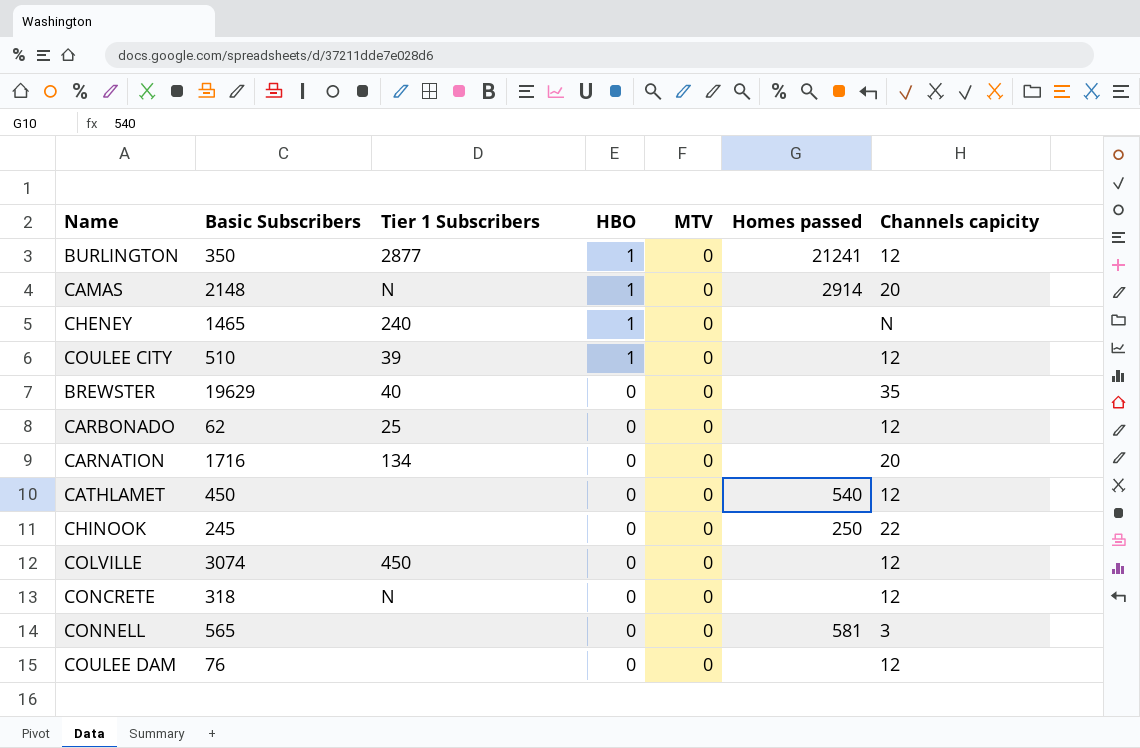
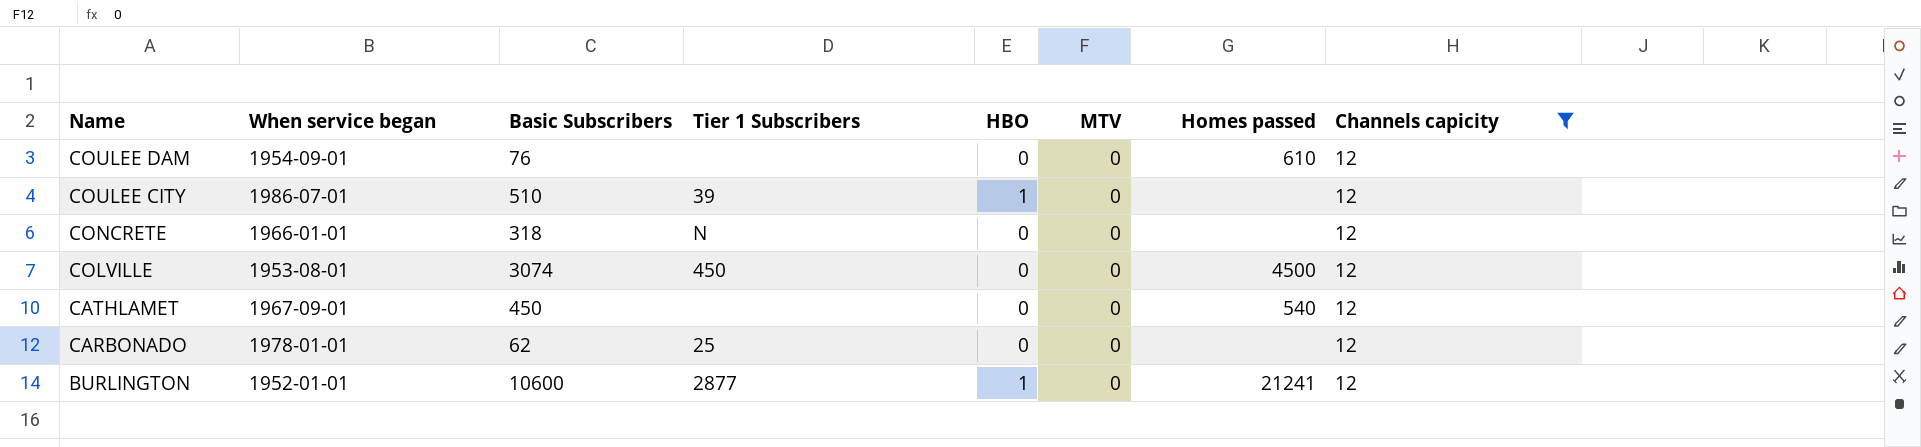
filter: none -> Channels capicity = 12
row order: HBO descending -> Name descending
column When service began | position: none -> 2
COULEE DAM | Homes passed: none -> 610
COLVILLE | Homes passed: none -> 4500
BURLINGTON | Basic Subscribers: 350 -> 10600

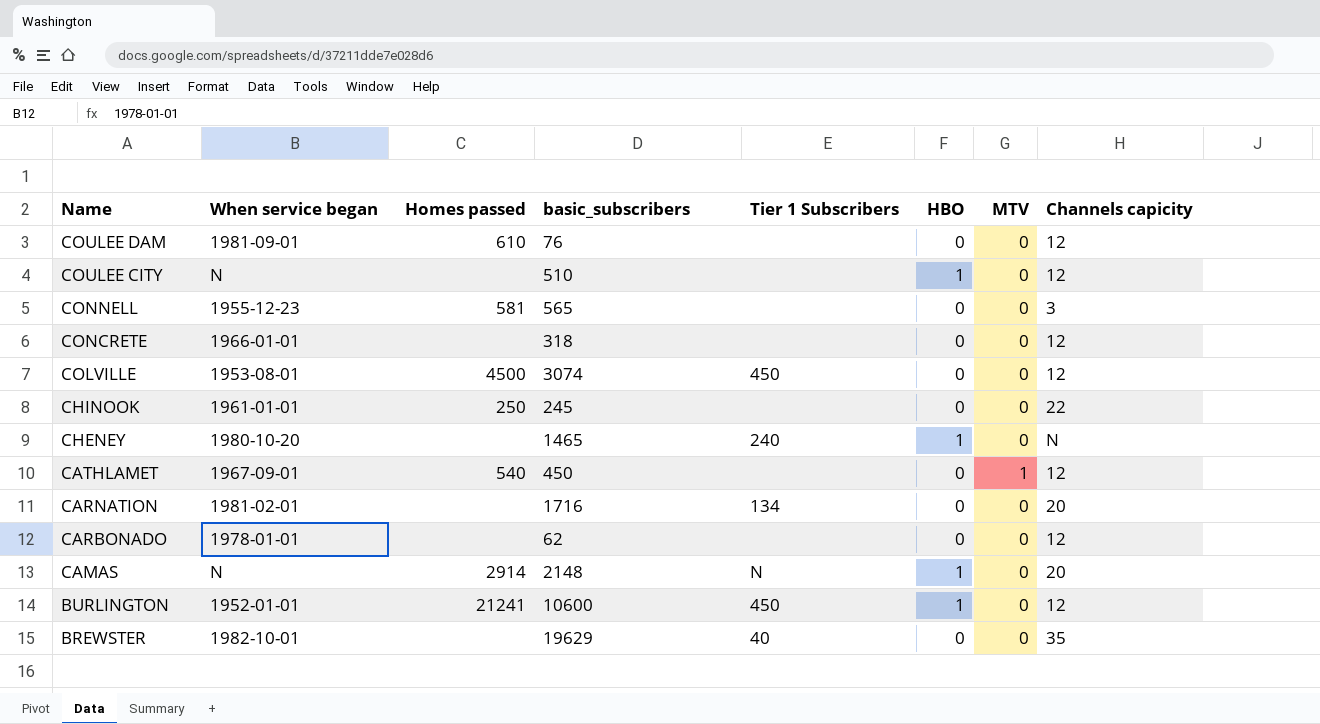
filter: Channels capicity = 12 -> none
column Homes passed | position: 7 -> 3
column name: Basic Subscribers -> basic_subscribers
COULEE DAM | When service began: 1954-09-01 -> 1981-09-01
COULEE CITY | When service began: 1986-07-01 -> N
COULEE CITY | Tier 1 Subscribers: 39 -> none
CONCRETE | Tier 1 Subscribers: N -> none
CATHLAMET | MTV: 0 -> 1
CARBONADO | Tier 1 Subscribers: 25 -> none
BURLINGTON | Tier 1 Subscribers: 2877 -> 450

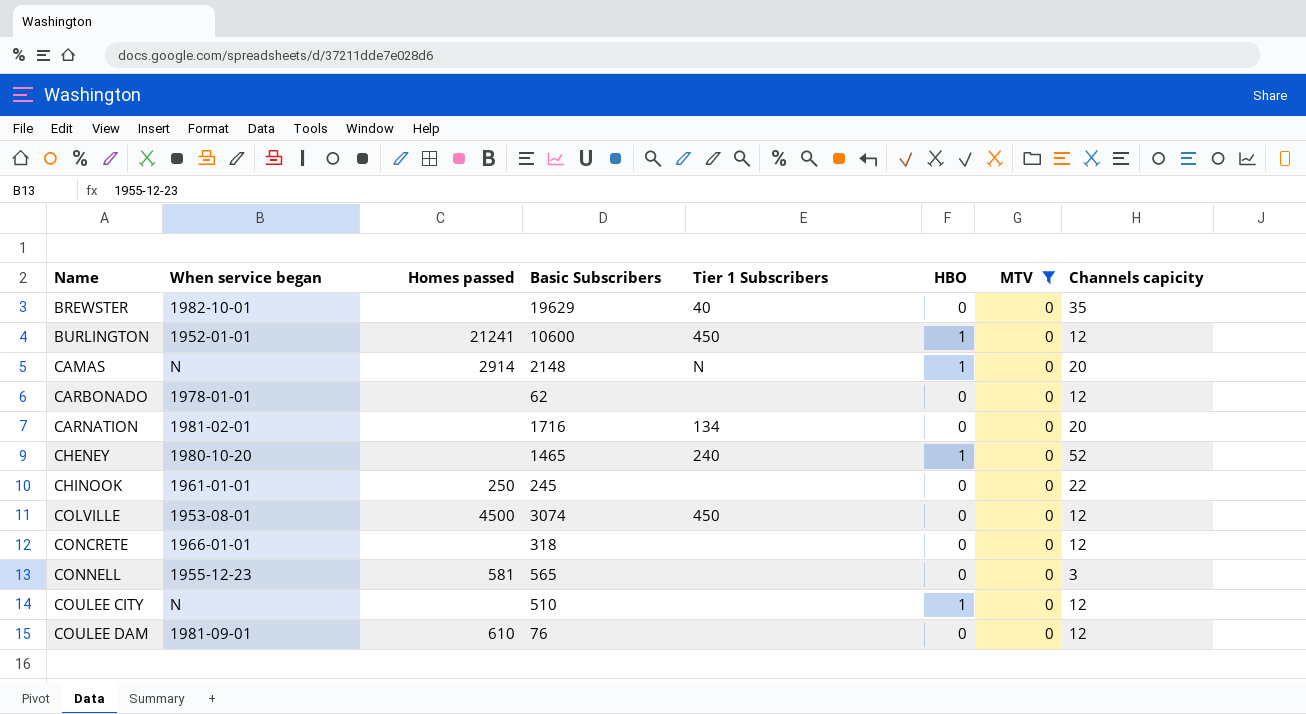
filter: none -> MTV = 0
row order: Name descending -> Name ascending
column name: basic_subscribers -> Basic Subscribers
CHENEY | Channels capicity: N -> 52

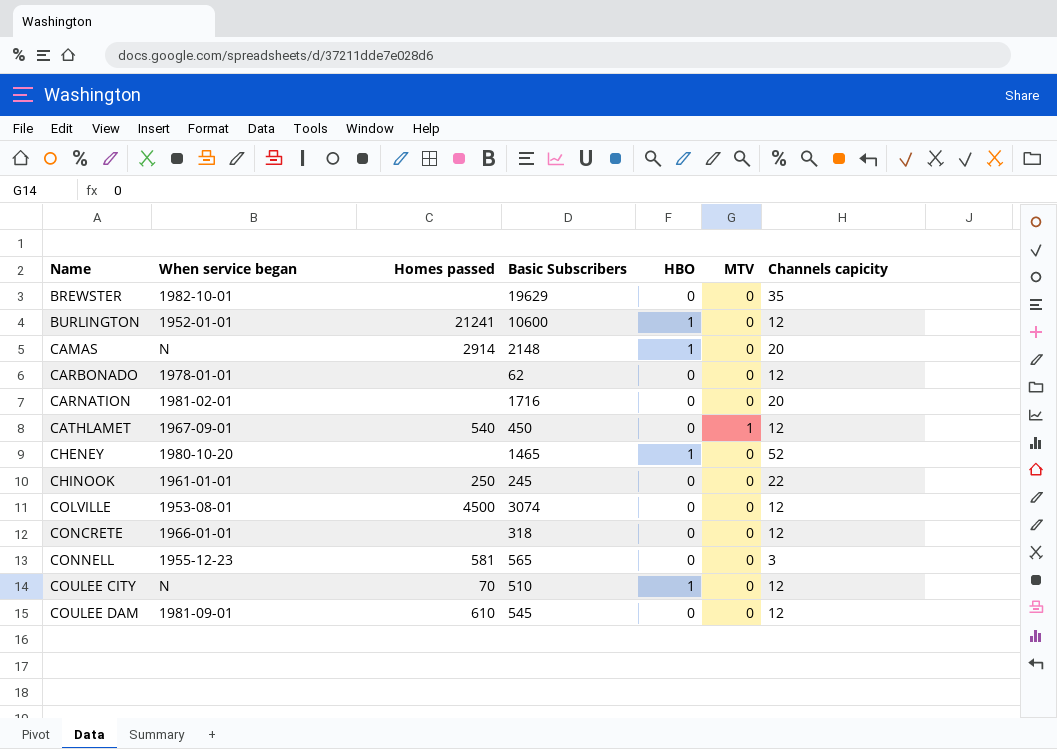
filter: MTV = 0 -> none
column Tier 1 Subscribers | position: 5 -> none
COULEE CITY | Homes passed: none -> 70
COULEE DAM | Basic Subscribers: 76 -> 545

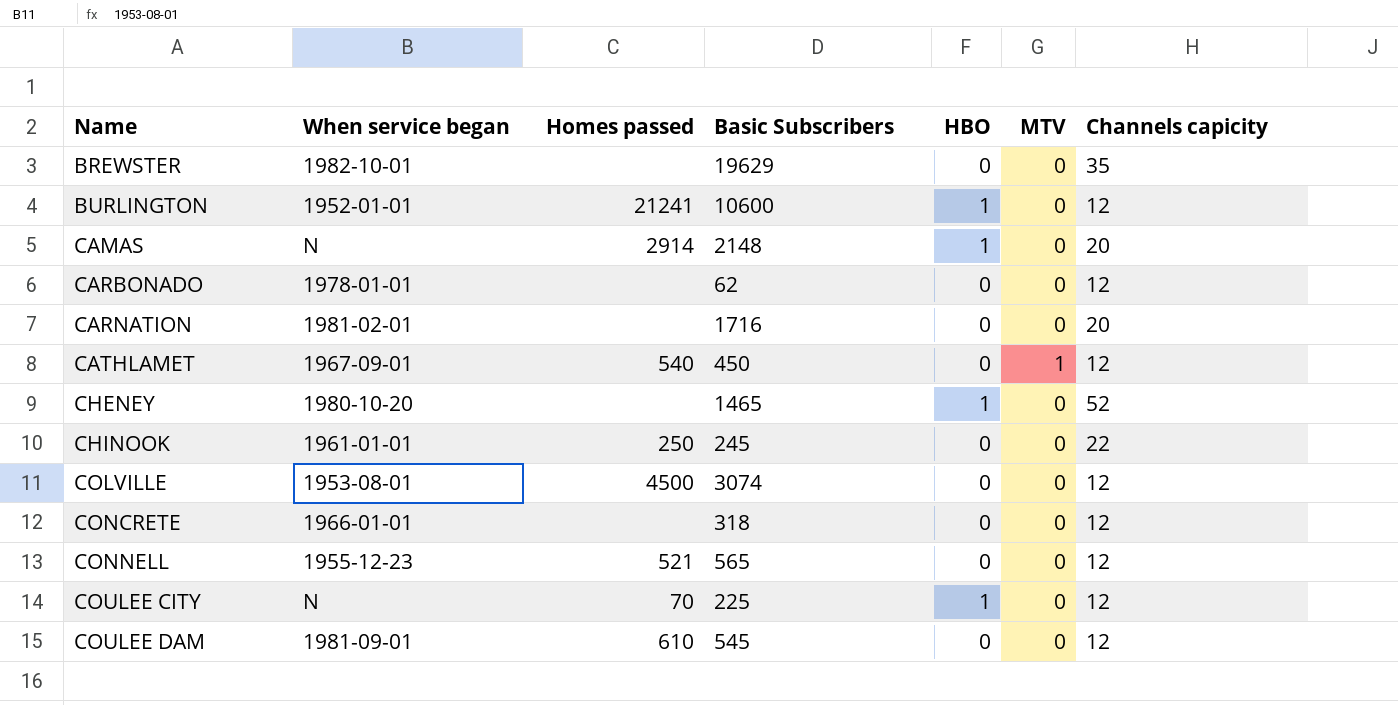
CONNELL | Homes passed: 581 -> 521
CONNELL | Channels capicity: 3 -> 12
COULEE CITY | Basic Subscribers: 510 -> 225

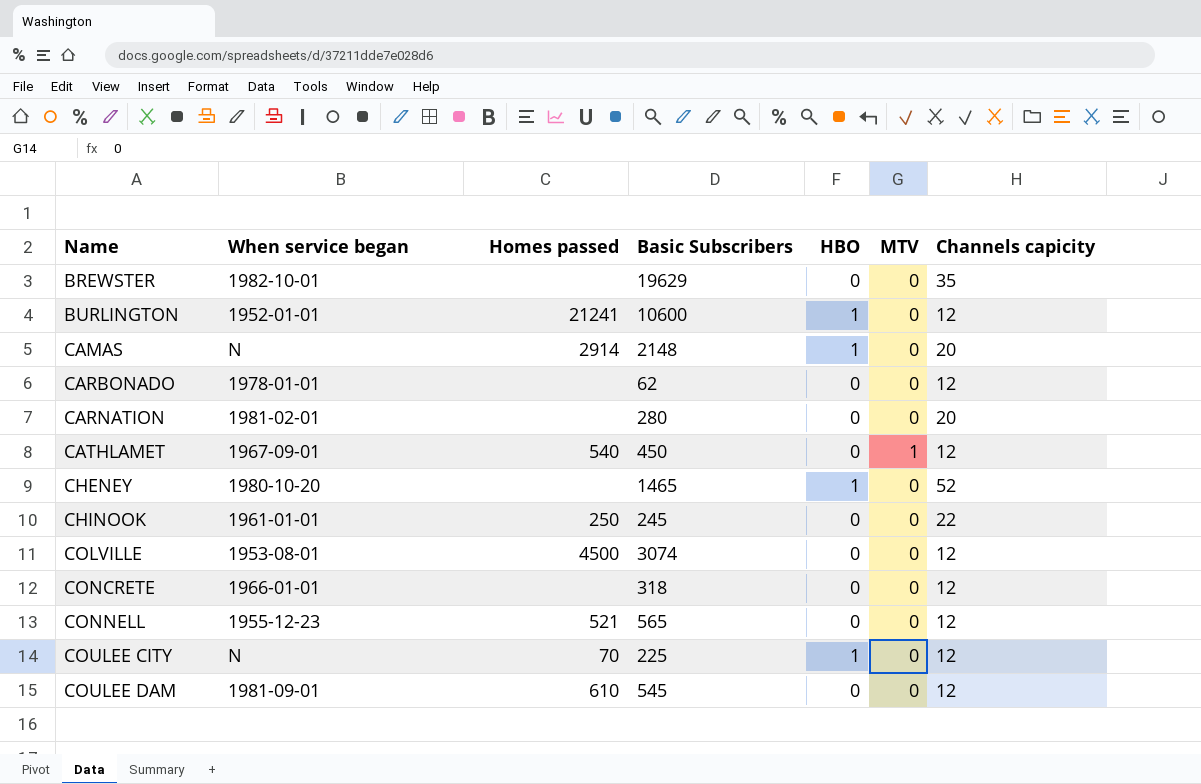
CARNATION | Basic Subscribers: 1716 -> 280

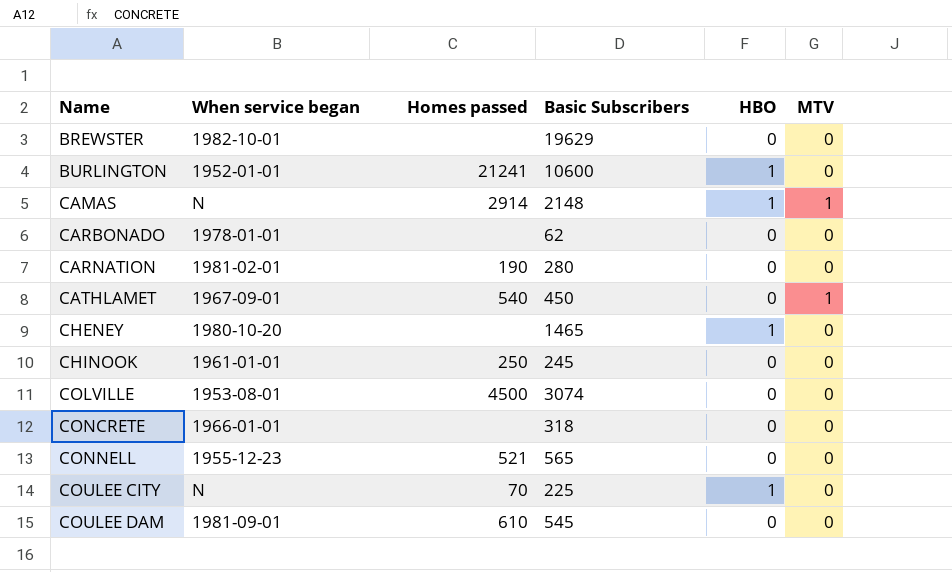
column Channels capicity | position: 7 -> none
CAMAS | MTV: 0 -> 1
CARNATION | Homes passed: none -> 190

